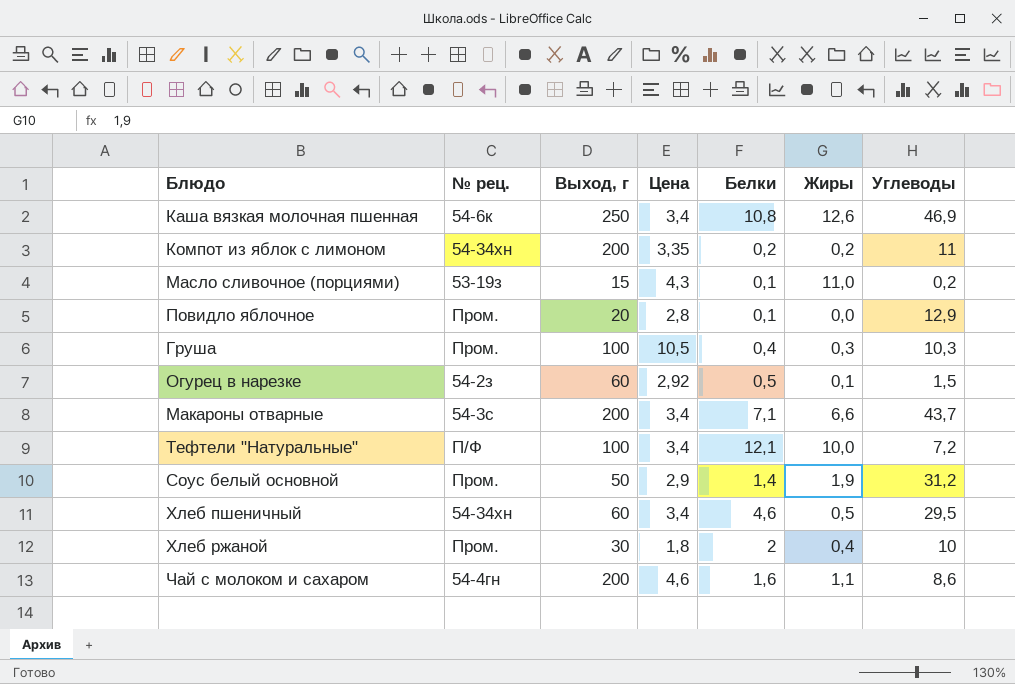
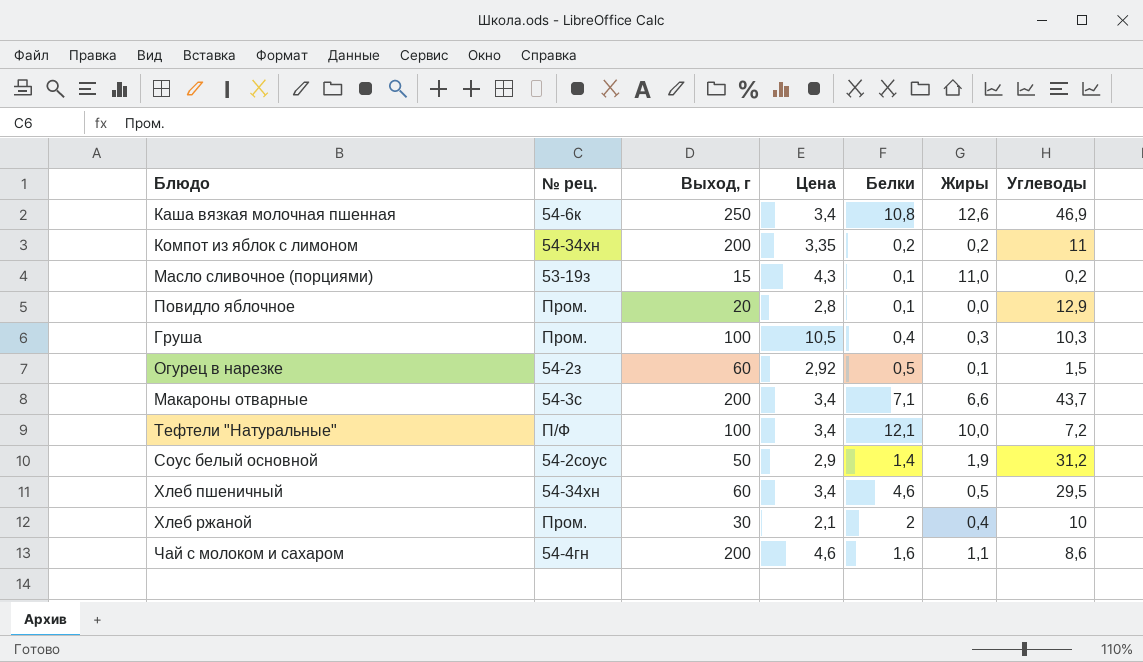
Соус белый основной | № рец.: Пром. -> 54-2соус
Хлеб ржаной | Цена: 1,8 -> 2,1

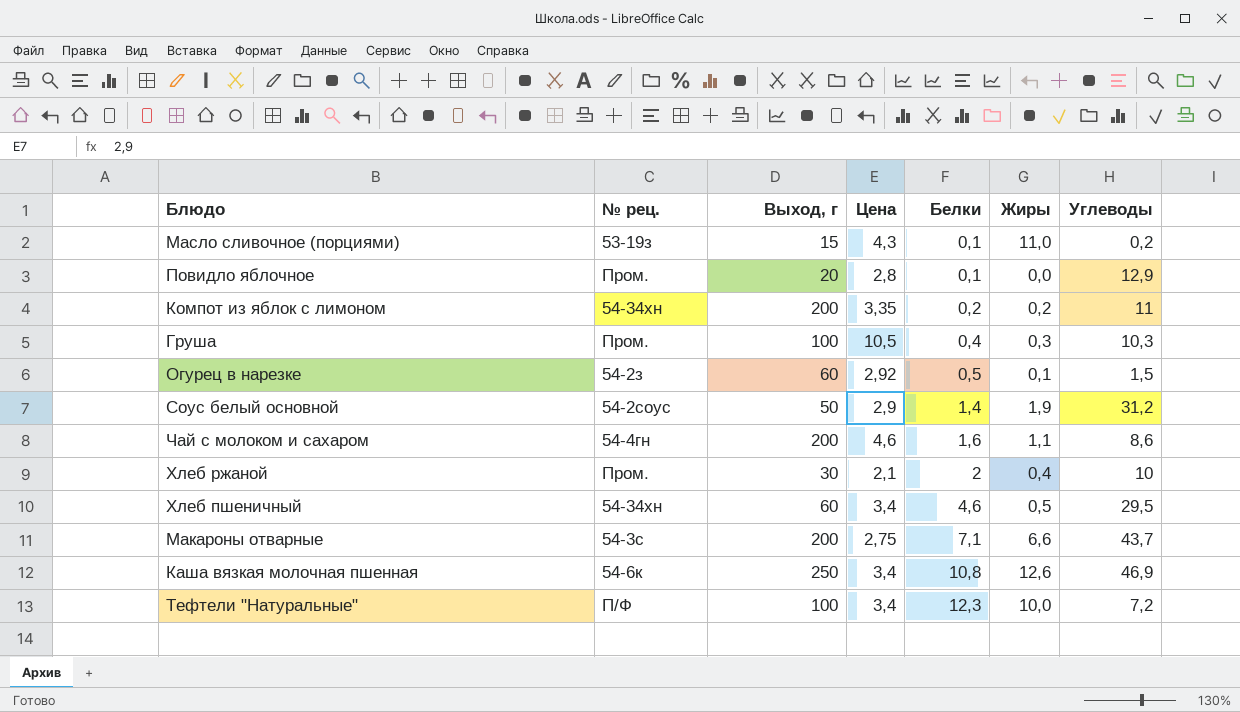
row order: none -> Белки ascending
Макароны отварные | Цена: 3,4 -> 2,75
Тефтели "Натуральные" | Белки: 12,1 -> 12,3

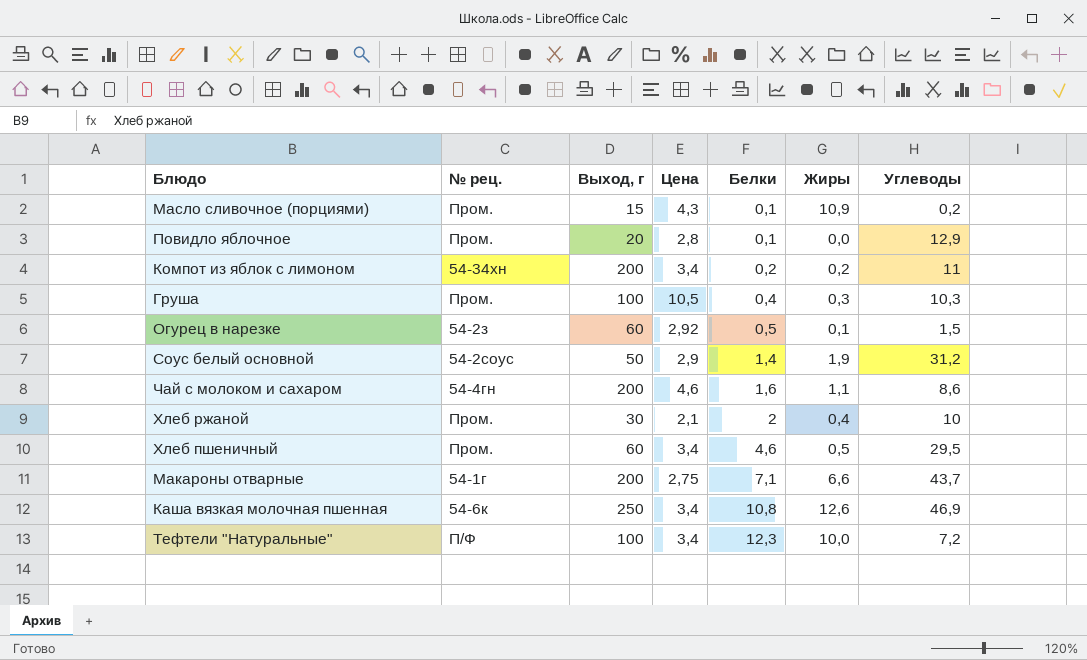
Масло сливочное (порциями) | № рец.: 53-19з -> Пром.
Масло сливочное (порциями) | Жиры: 11,0 -> 10,9
Компот из яблок с лимоном | Цена: 3,35 -> 3,4
Хлеб пшеничный | № рец.: 54-34хн -> Пром.
Макароны отварные | № рец.: 54-3с -> 54-1г

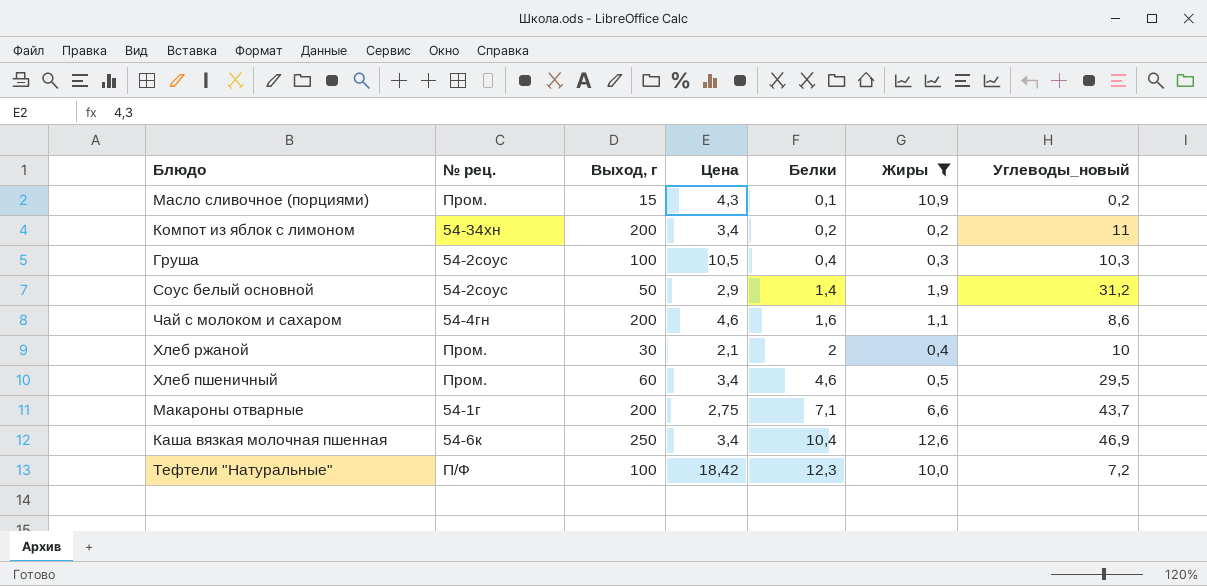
filter: none -> Жиры >= 0,2
column name: Углеводы -> Углеводы_новый
Груша | № рец.: Пром. -> 54-2соус
Каша вязкая молочная пшенная | Белки: 10,8 -> 10,4
Тефтели "Натуральные" | Цена: 3,4 -> 18,42

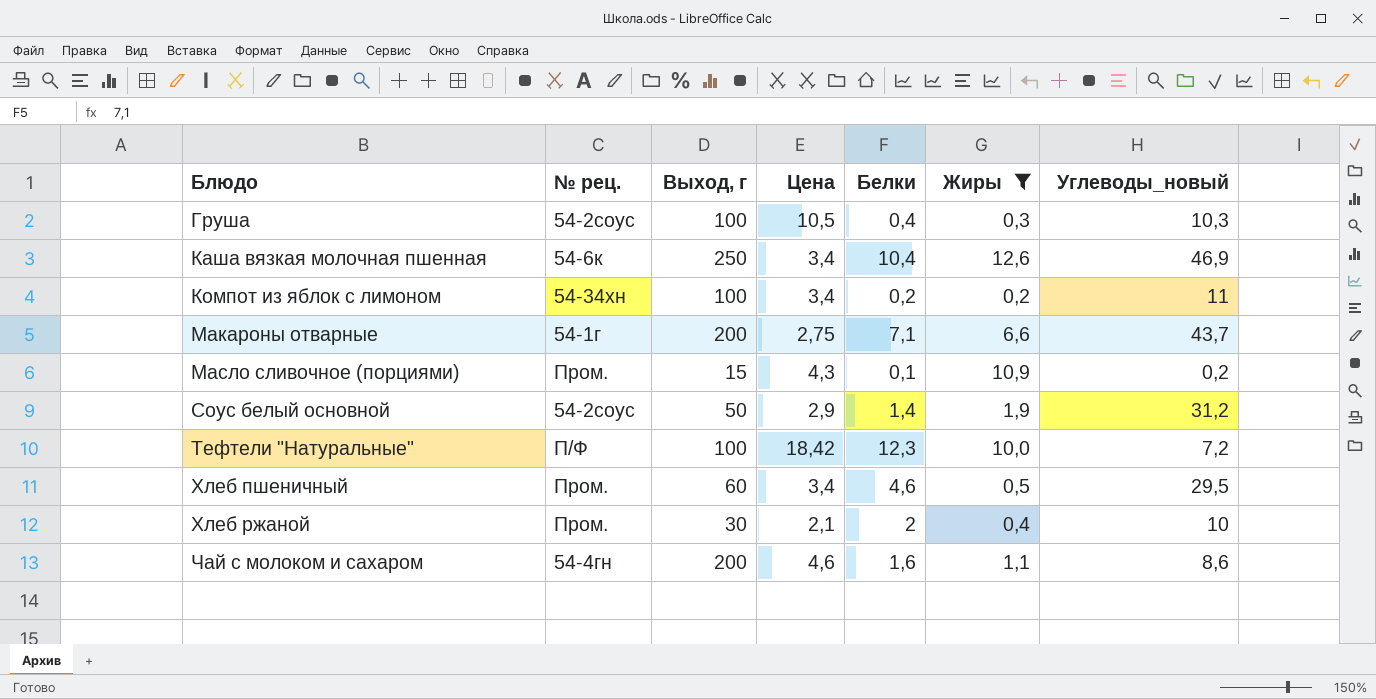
row order: Белки ascending -> Блюдо ascending
Компот из яблок с лимоном | Выход, г: 200 -> 100

